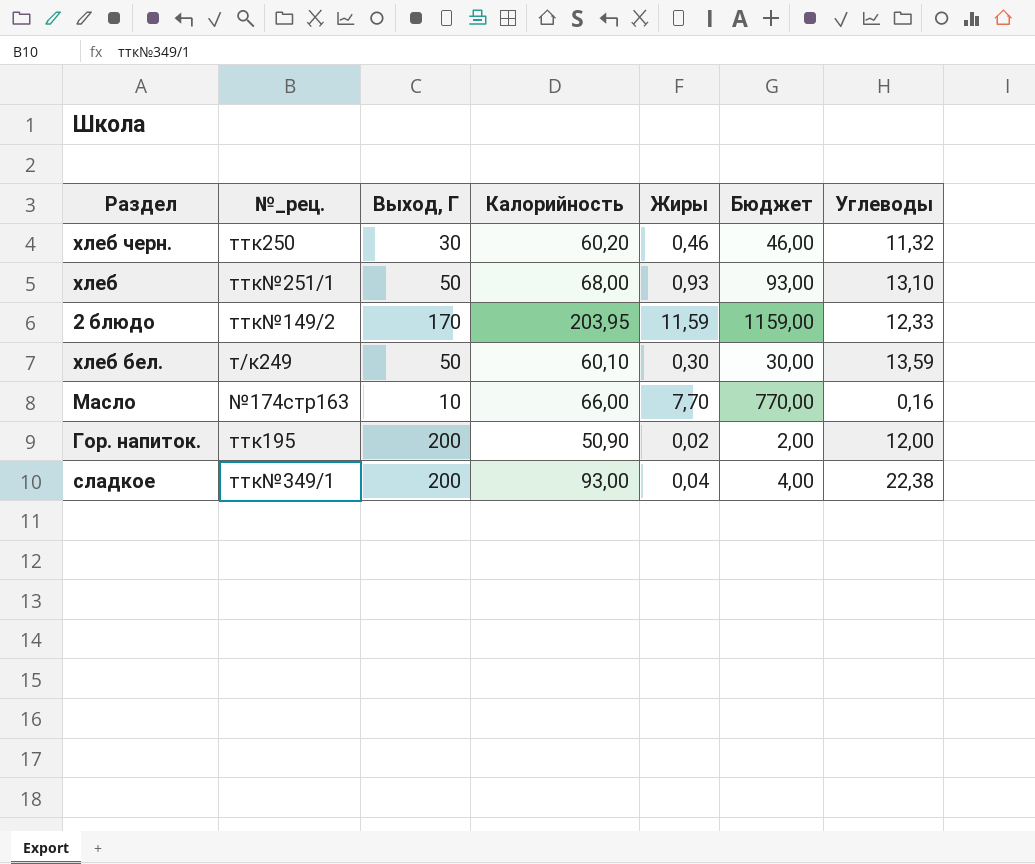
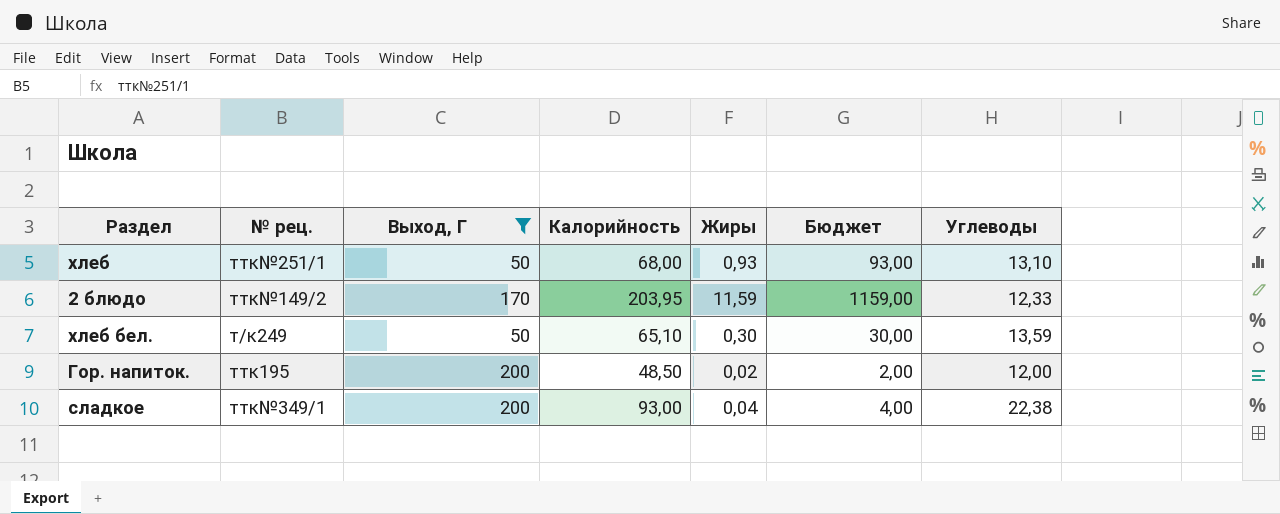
filter: none -> Выход, Г >= 50
column name: №_рец. -> № рец.
хлеб бел. | Калорийность: 60,10 -> 65,10
Гор. напиток. | Калорийность: 50,90 -> 48,50

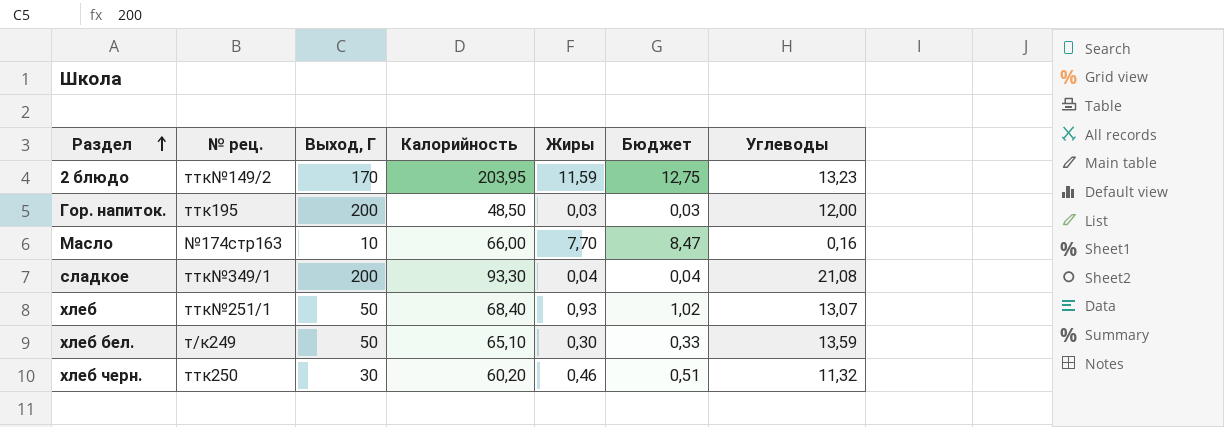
filter: Выход, Г >= 50 -> none
row order: none -> Раздел ascending
column Бюджет | formula: [Жиры] * 100 -> [Жиры] * 1,1
2 блюдо | Углеводы: 12,33 -> 13,23
Гор. напиток. | Жиры: 0,02 -> 0,03
сладкое | Калорийность: 93,00 -> 93,30
сладкое | Углеводы: 22,38 -> 21,08
хлеб | Калорийность: 68,00 -> 68,40
хлеб | Углеводы: 13,10 -> 13,07

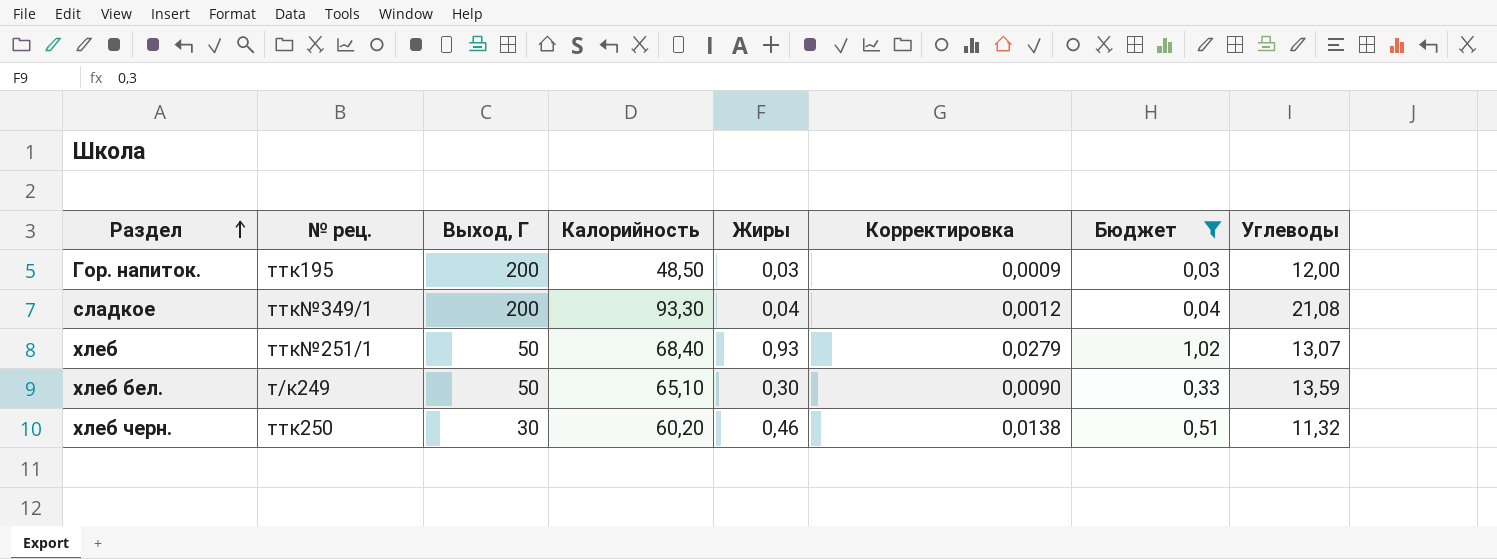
filter: none -> Бюджет <= 1,02
column Корректировка | formula: none -> [Жиры] * 0,03

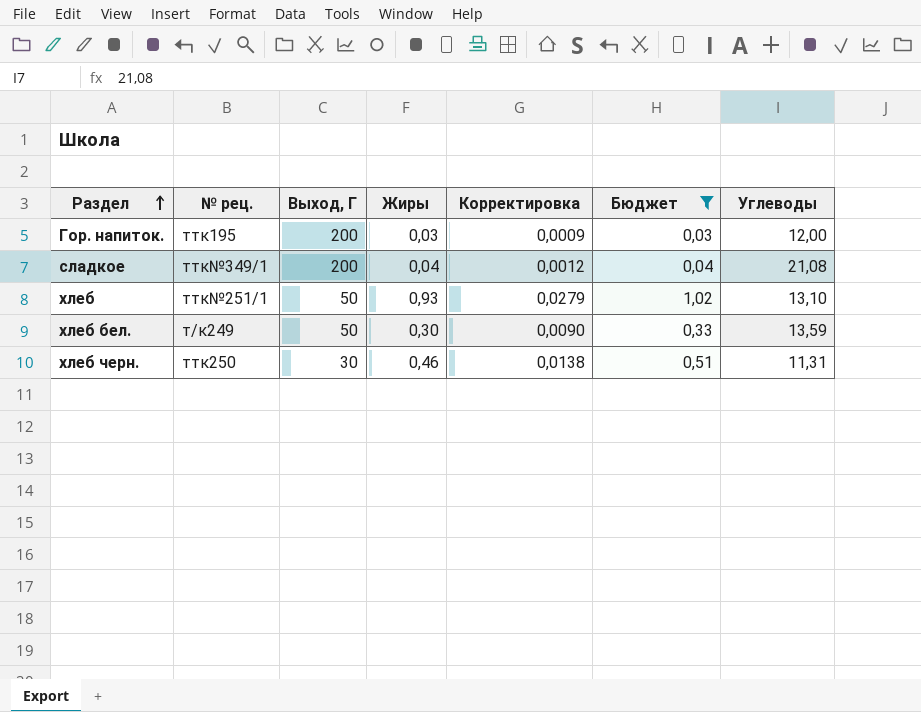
column Калорийность | position: 4 -> none
хлеб | Углеводы: 13,07 -> 13,10
хлеб черн. | Углеводы: 11,32 -> 11,31

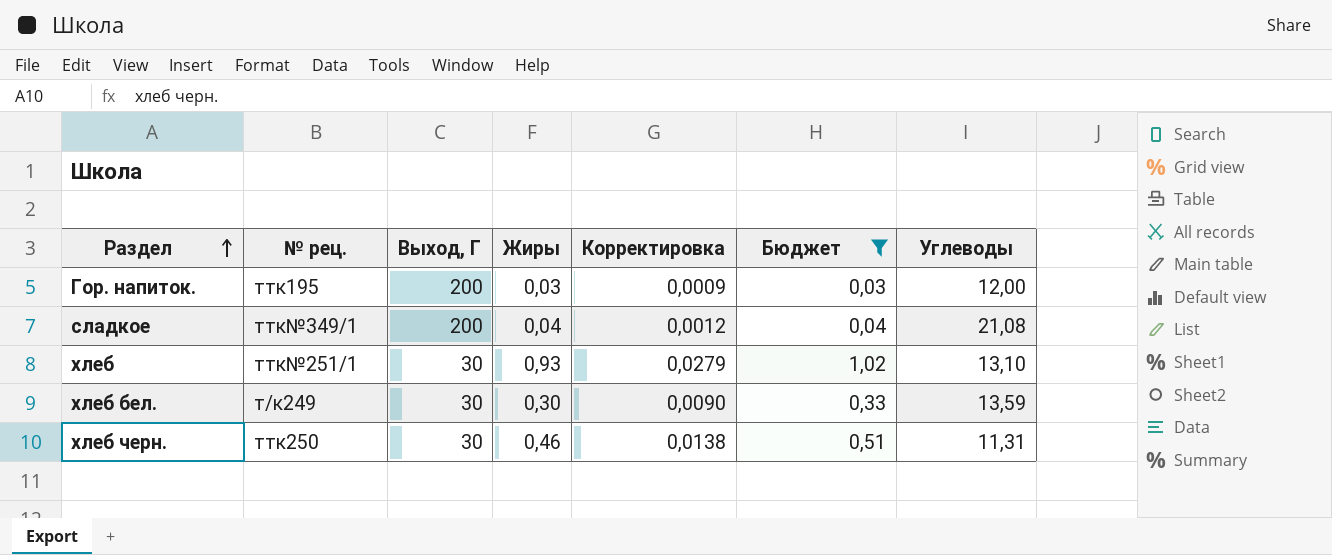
хлеб | Выход, Г: 50 -> 30
хлеб бел. | Выход, Г: 50 -> 30

